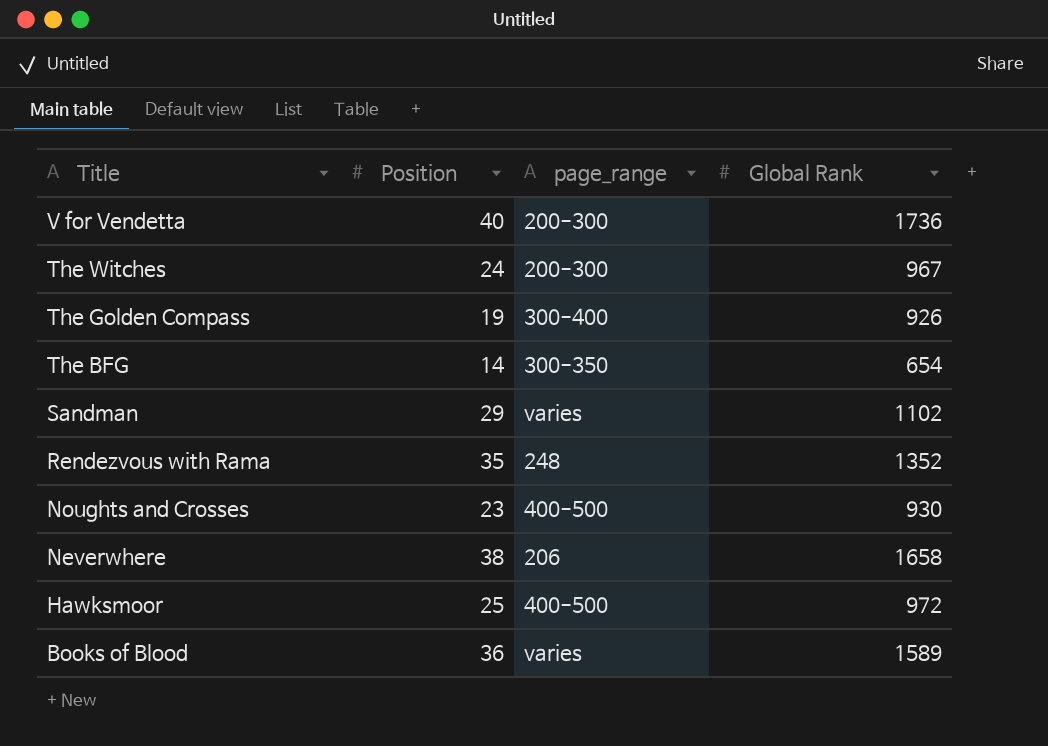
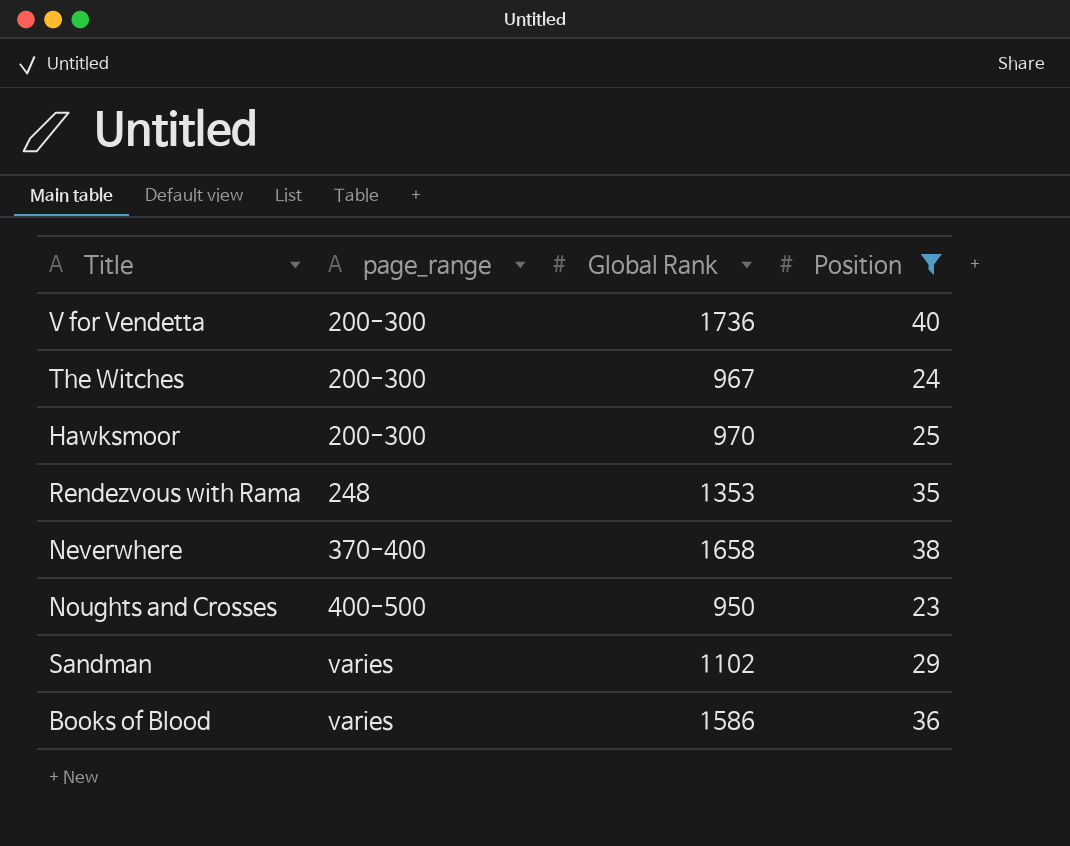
filter: none -> Position >= 23
row order: Title descending -> page_range ascending
column Position | position: 2 -> 4
Hawksmoor | page_range: 400-500 -> 200-300
Hawksmoor | Global Rank: 972 -> 970
Rendezvous with Rama | Global Rank: 1352 -> 1353
Neverwhere | page_range: 206 -> 370-400
Noughts and Crosses | Global Rank: 930 -> 950
Books of Blood | Global Rank: 1589 -> 1586

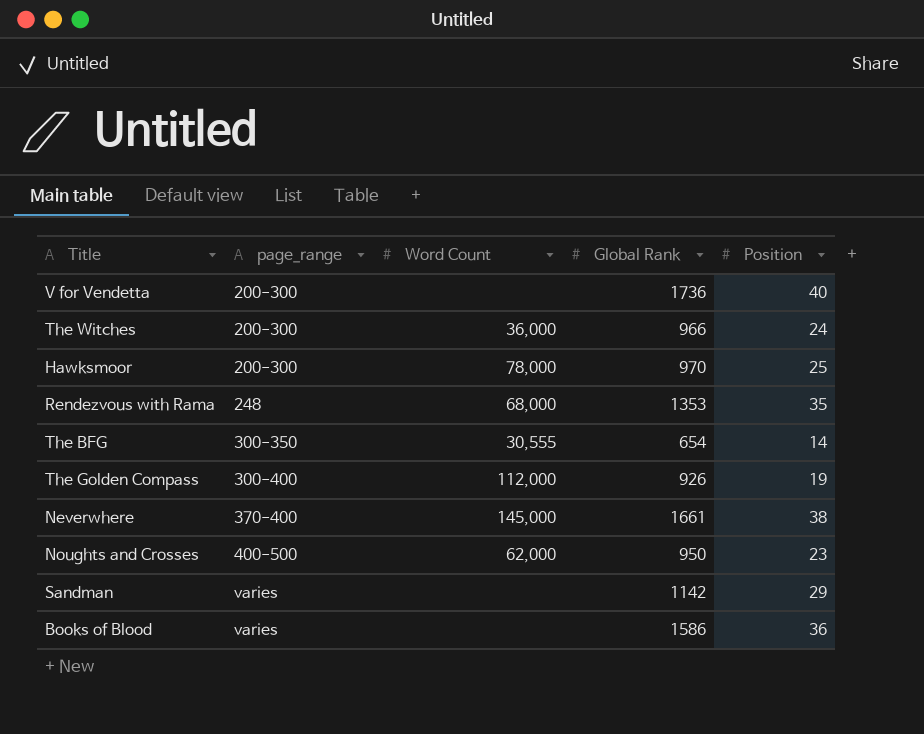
filter: Position >= 23 -> none
column Word Count | position: none -> 3
The Witches | Global Rank: 967 -> 966
Neverwhere | Global Rank: 1658 -> 1661
Sandman | Global Rank: 1102 -> 1142

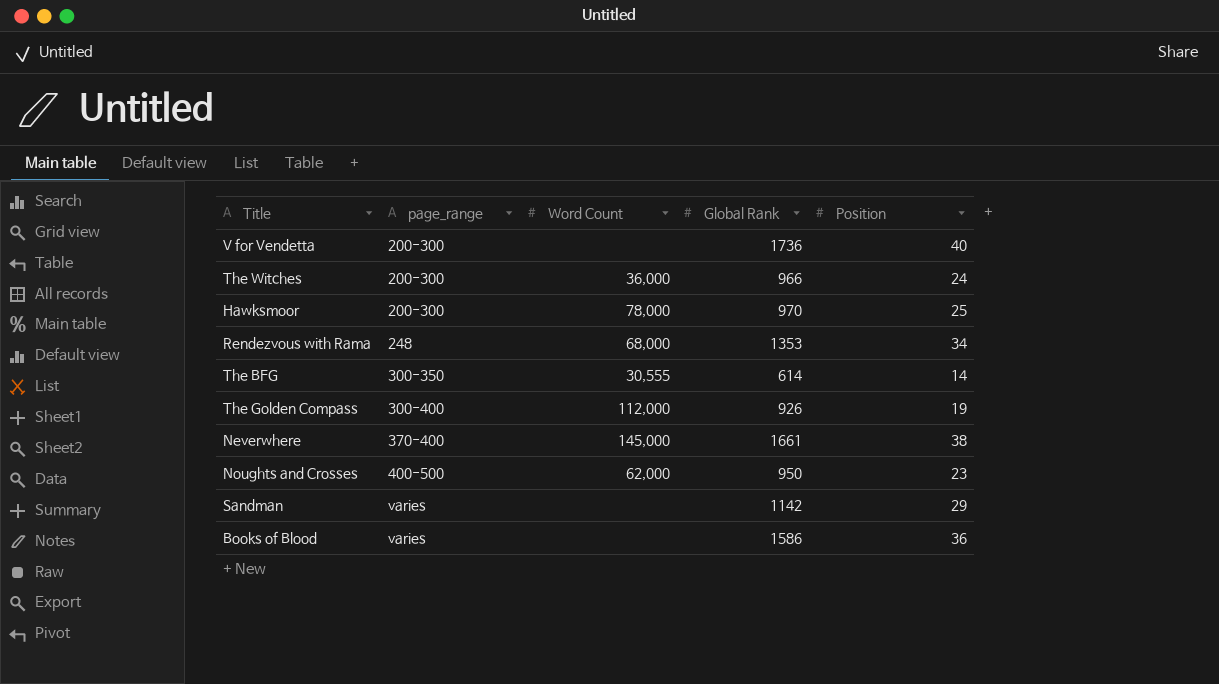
Rendezvous with Rama | Position: 35 -> 34
The BFG | Global Rank: 654 -> 614

